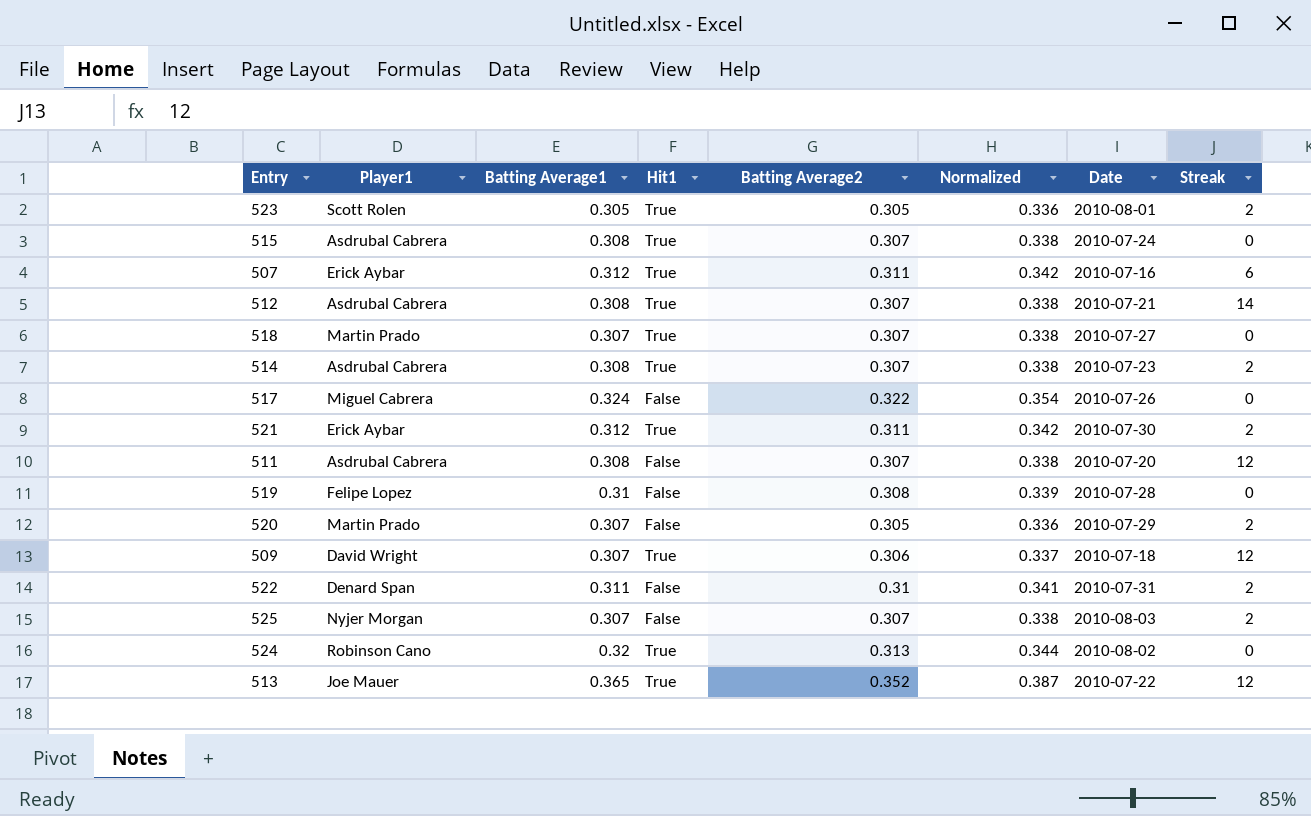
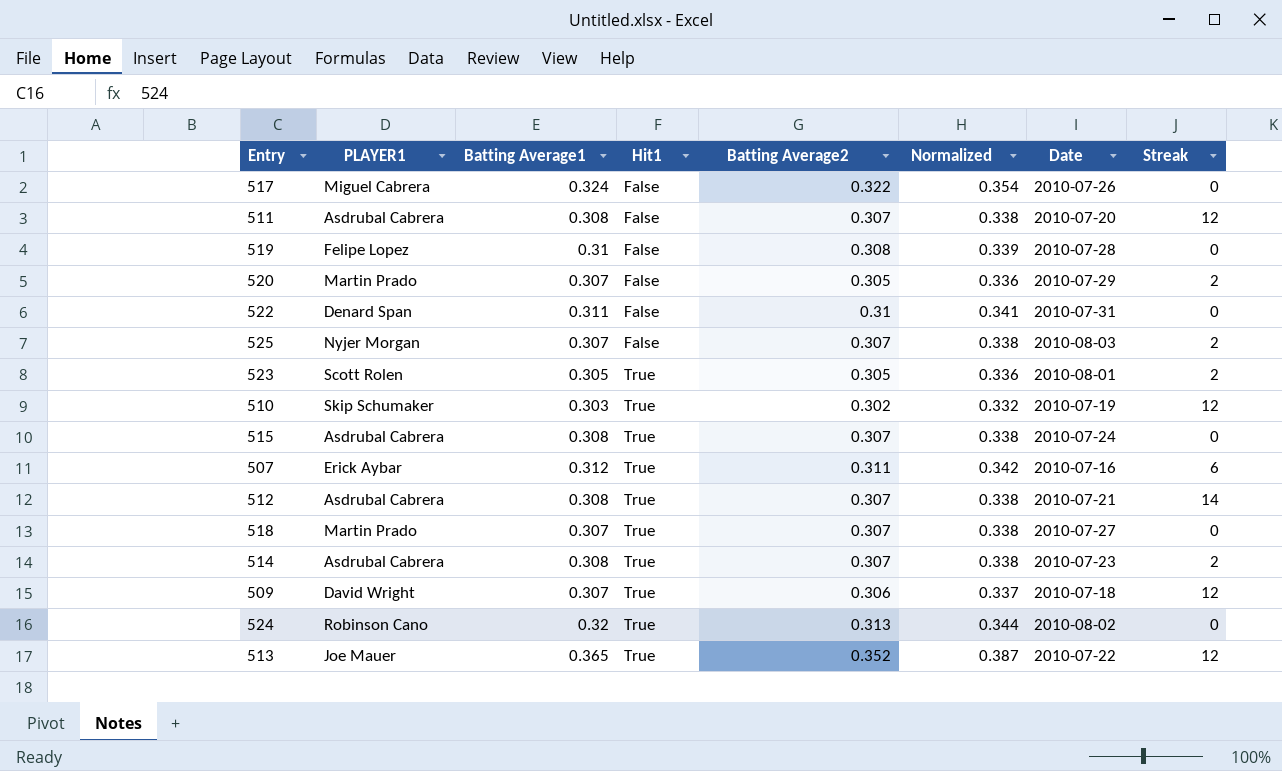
row order: none -> Hit1 ascending
column name: Player1 -> PLAYER1
row 521: Erick Aybar | 0.312 | True | 0.311 | 0.342 | 2010-07-30 | 2 -> none
522 | Streak: 2 -> 0
row 510: none -> Skip Schumaker | 0.303 | True | 0.302 | 0.332 | 2010-07-19 | 12

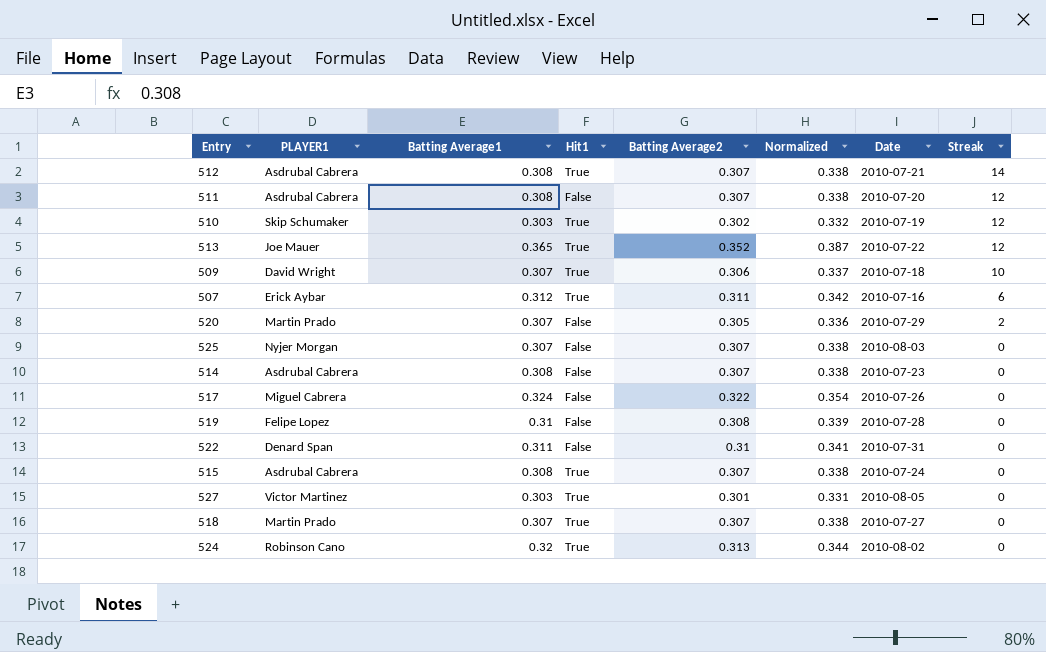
row order: Hit1 ascending -> Streak descending
row 523: Scott Rolen | 0.305 | True | 0.305 | 0.336 | 2010-08-01 | 2 -> none
509 | Streak: 12 -> 10
525 | Streak: 2 -> 0
514 | Hit1: True -> False
514 | Streak: 2 -> 0
row 527: none -> Victor Martinez | 0.303 | True | 0.301 | 0.331 | 2010-08-05 | 0

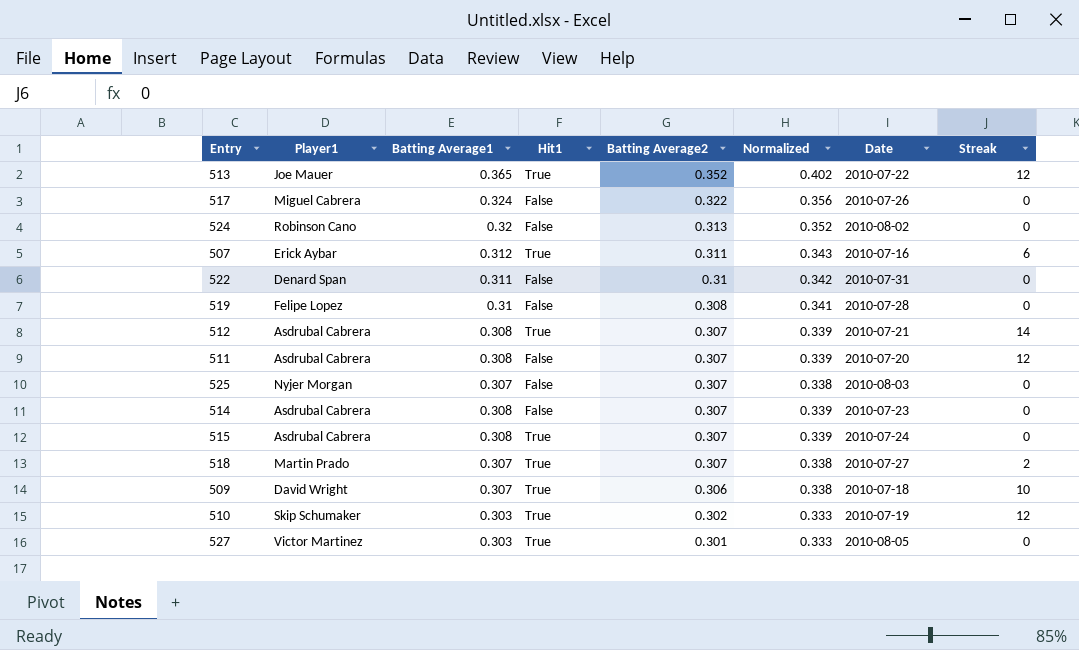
row order: Streak descending -> Batting Average2 descending
column name: PLAYER1 -> Player1
column Normalized | formula: [Batting Average2] * 1.1 -> [Batting Average1] * 1.1
row 520: Martin Prado | 0.307 | False | 0.305 | 0.336 | 2010-07-29 | 2 -> none
524 | Hit1: True -> False
518 | Streak: 0 -> 2

